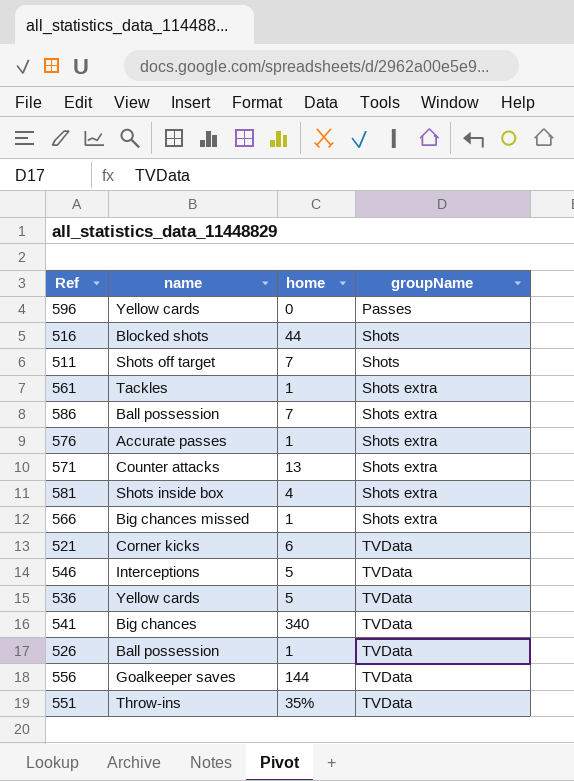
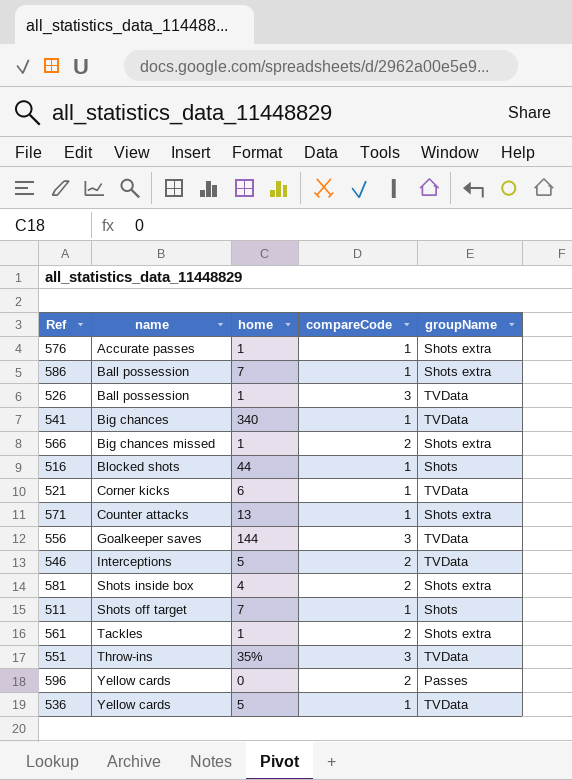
row order: groupName ascending -> name ascending
column compareCode | position: none -> 4

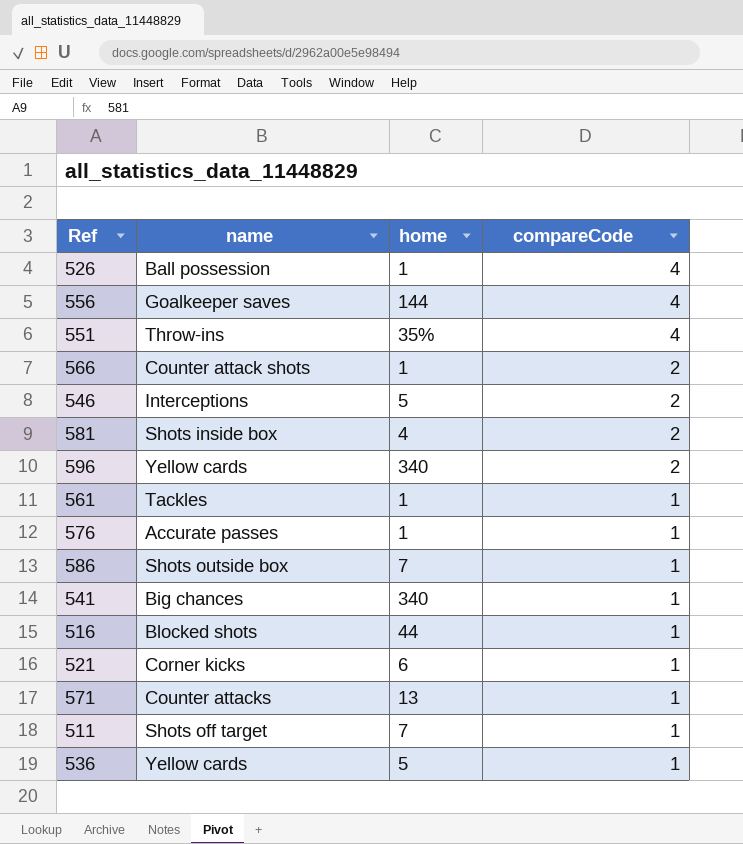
row order: name ascending -> compareCode descending
column groupName | position: 5 -> none
526 | compareCode: 3 -> 4
556 | compareCode: 3 -> 4
551 | compareCode: 3 -> 4
566 | name: Big chances missed -> Counter attack shots
596 | home: 0 -> 340
561 | compareCode: 2 -> 1
586 | name: Ball possession -> Shots outside box

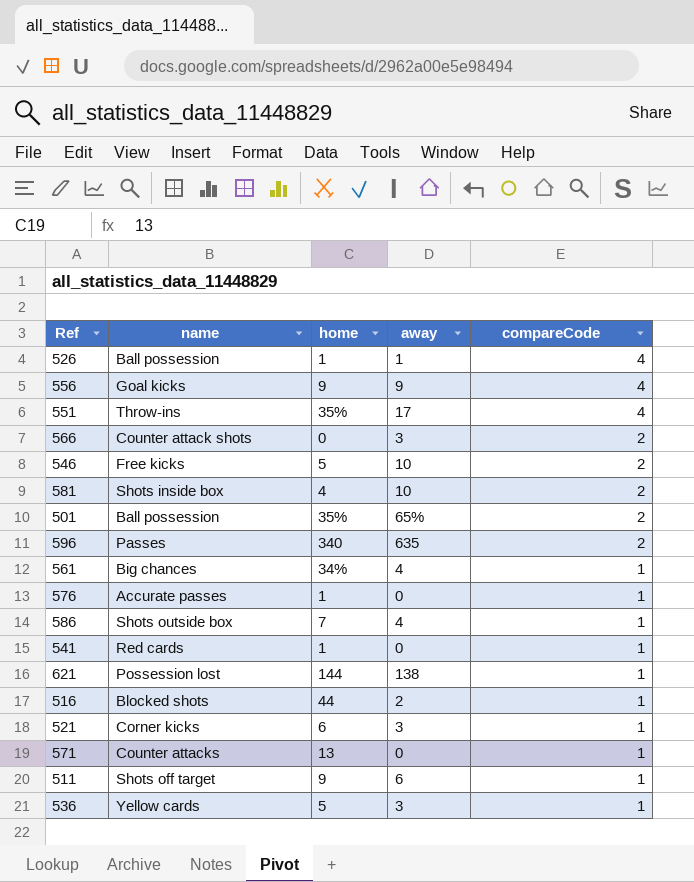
column away | position: none -> 4
556 | name: Goalkeeper saves -> Goal kicks
556 | home: 144 -> 9
566 | home: 1 -> 0
546 | name: Interceptions -> Free kicks
row 501: none -> Ball possession | 35% | 65% | 2
596 | name: Yellow cards -> Passes
561 | name: Tackles -> Big chances
561 | home: 1 -> 34%
541 | name: Big chances -> Red cards
541 | home: 340 -> 1
row 621: none -> Possession lost | 144 | 138 | 1
511 | home: 7 -> 9

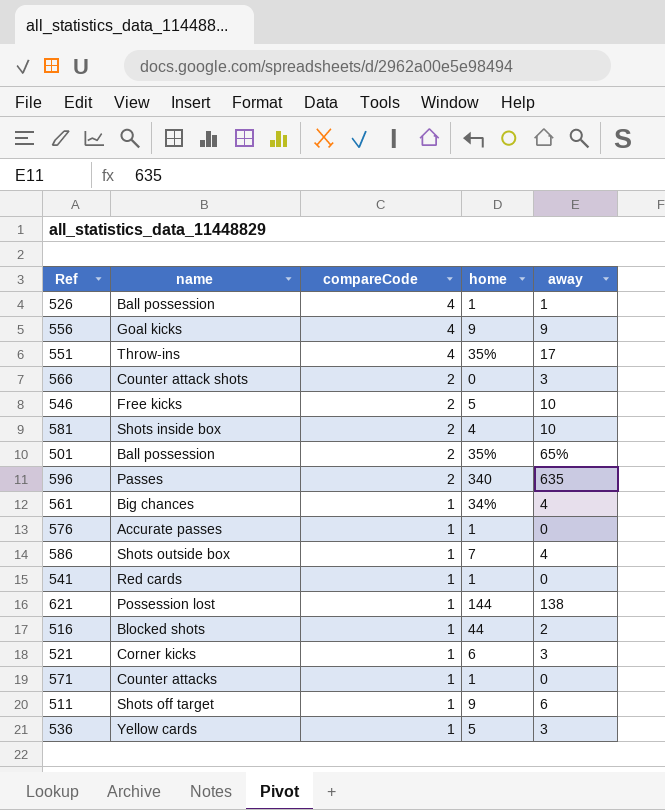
column compareCode | position: 5 -> 3
571 | home: 13 -> 1

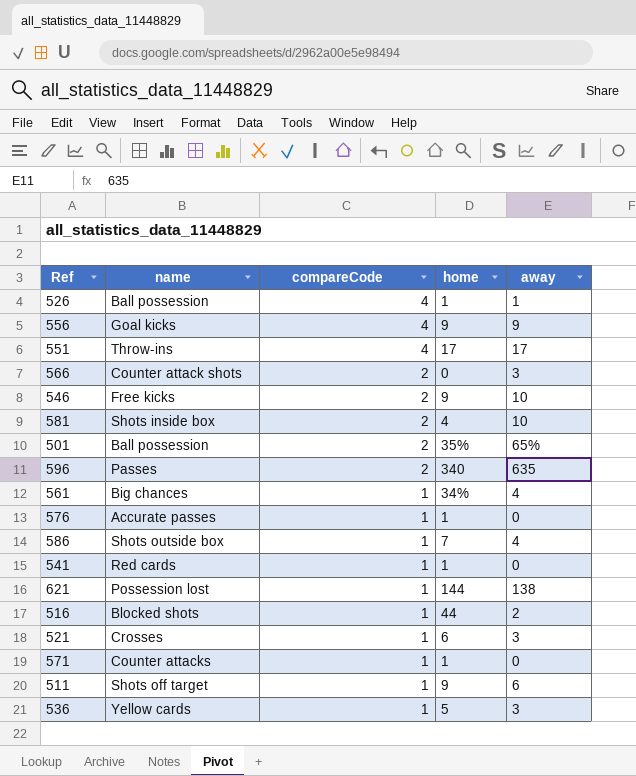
551 | home: 35% -> 17
546 | home: 5 -> 9
521 | name: Corner kicks -> Crosses

